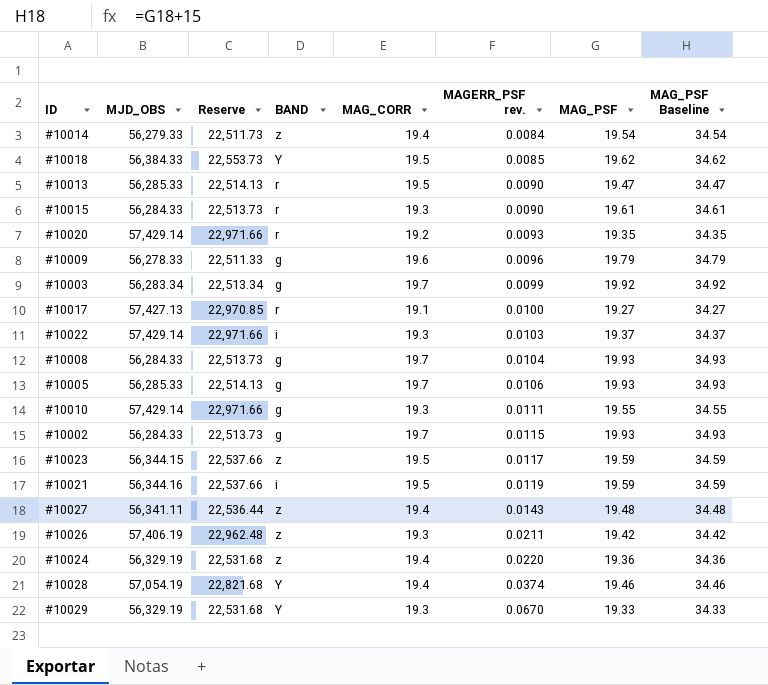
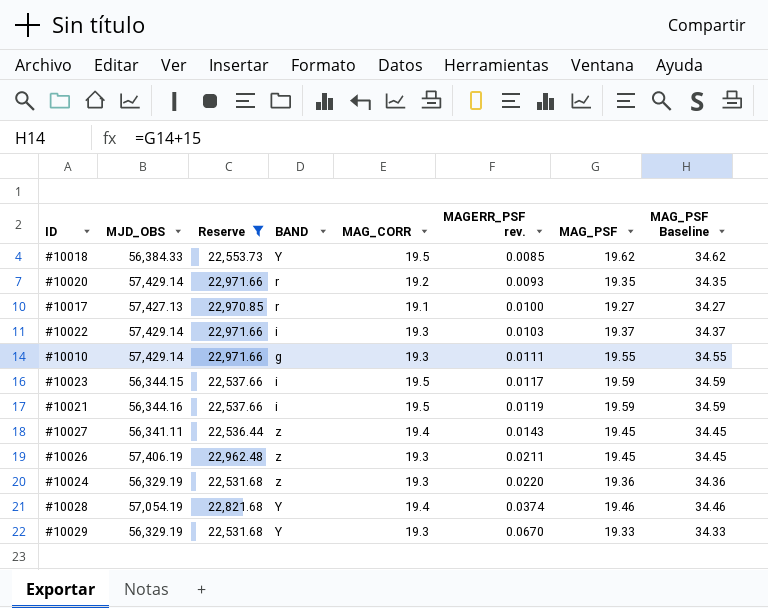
filter: none -> Reserve >= 22,531.68
#10023 | BAND: z -> i
#10027 | MAG_PSF: 19.48 -> 19.45
#10027 | MAG_PSF Baseline: 34.48 -> 34.45
#10026 | MAG_PSF: 19.42 -> 19.45
#10026 | MAG_PSF Baseline: 34.42 -> 34.45
#10024 | MAG_CORR: 19.4 -> 19.3

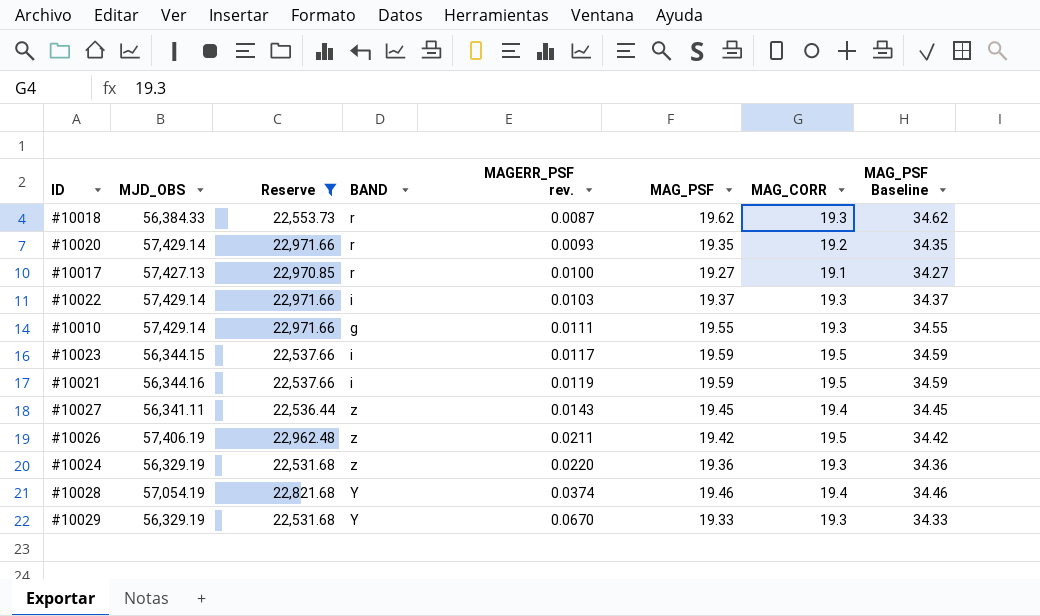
column MAG_CORR | position: 5 -> 7
#10018 | BAND: Y -> r
#10018 | MAGERR_PSF rev.: 0.0085 -> 0.0087
#10018 | MAG_CORR: 19.5 -> 19.3
#10026 | MAG_PSF: 19.45 -> 19.42
#10026 | MAG_CORR: 19.3 -> 19.5
#10026 | MAG_PSF Baseline: 34.45 -> 34.42

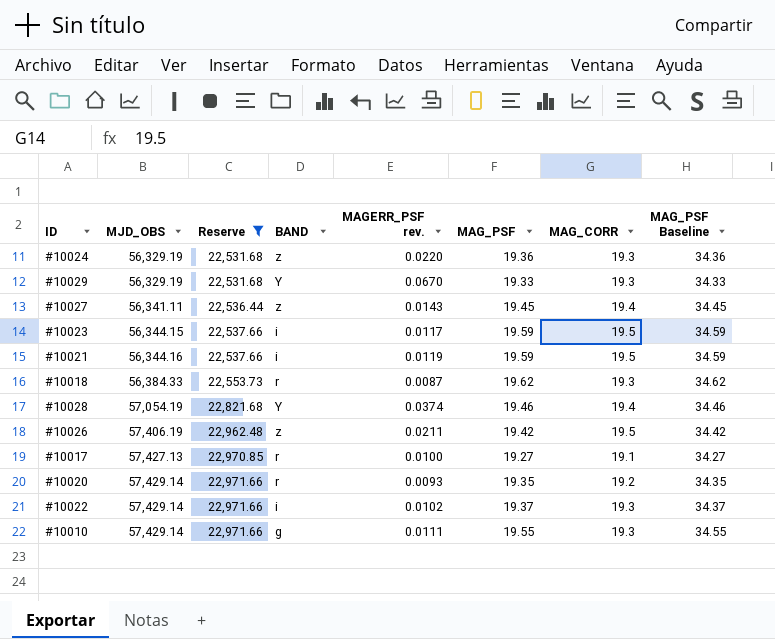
row order: MAGERR_PSF rev. ascending -> MJD_OBS ascending
#10022 | MAGERR_PSF rev.: 0.0103 -> 0.0102

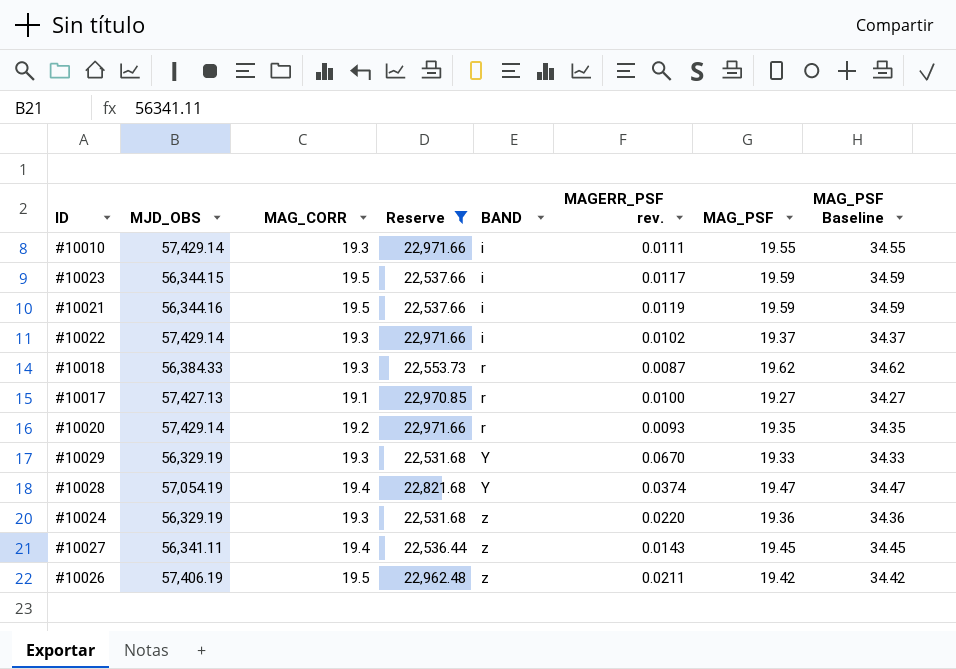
row order: MJD_OBS ascending -> BAND ascending
column MAG_CORR | position: 7 -> 3
#10010 | BAND: g -> i
#10028 | MAG_PSF: 19.46 -> 19.47
#10028 | MAG_PSF Baseline: 34.46 -> 34.47

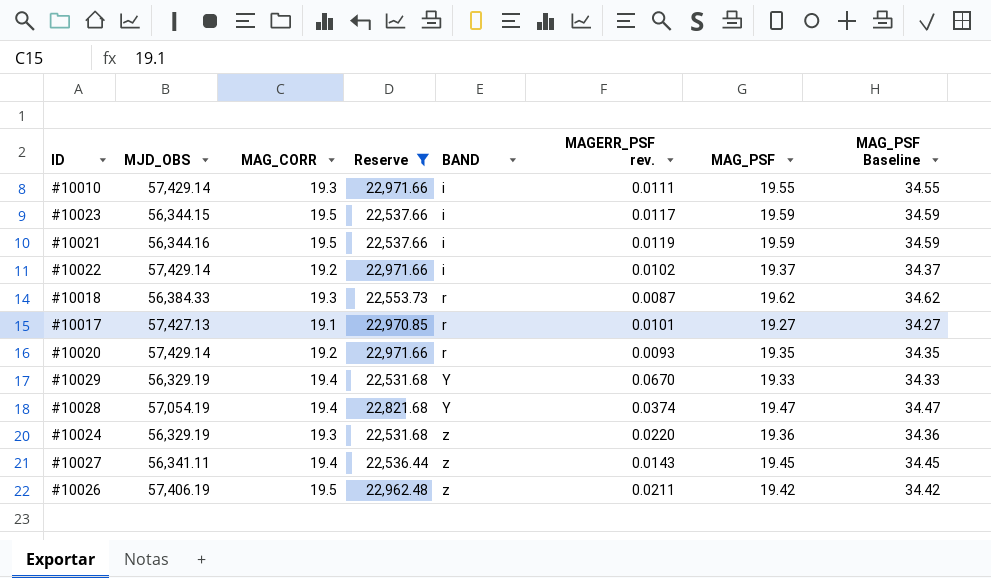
#10022 | MAG_CORR: 19.3 -> 19.2
#10017 | MAGERR_PSF rev.: 0.0100 -> 0.0101
#10029 | MAG_CORR: 19.3 -> 19.4

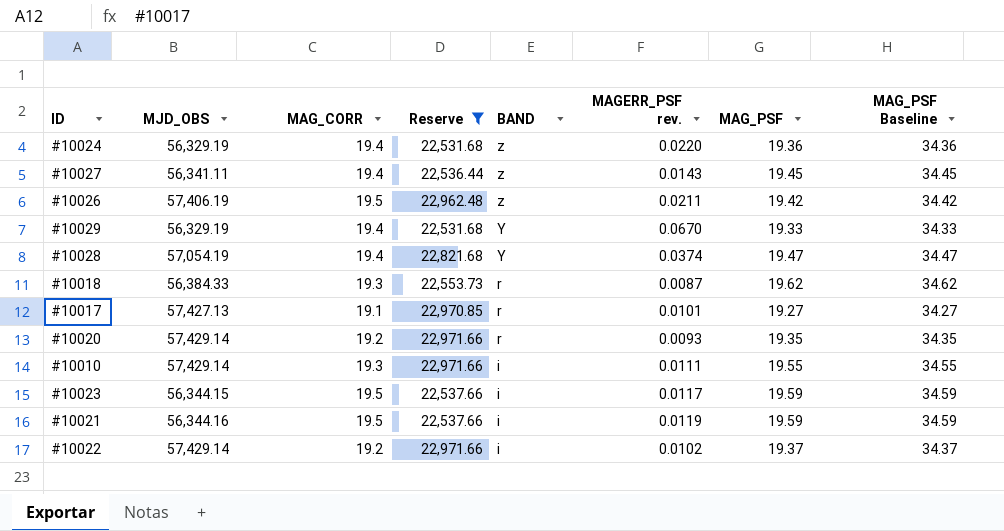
row order: BAND ascending -> BAND descending
#10024 | MAG_CORR: 19.3 -> 19.4

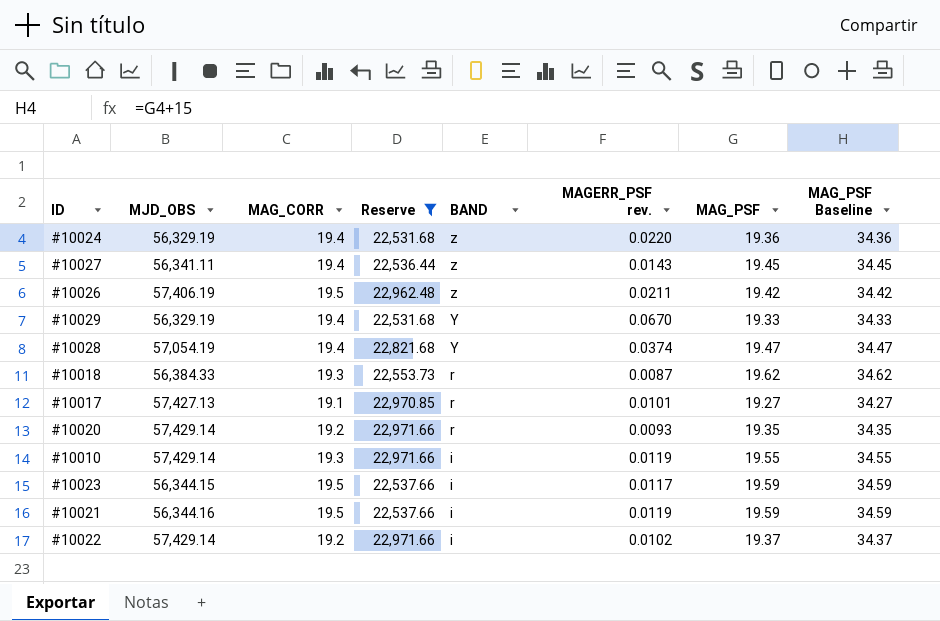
#10010 | MAGERR_PSF rev.: 0.0111 -> 0.0119

